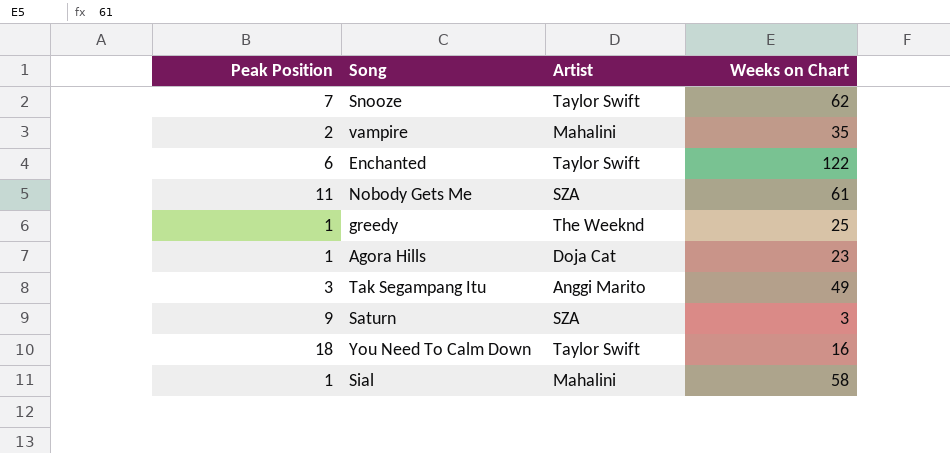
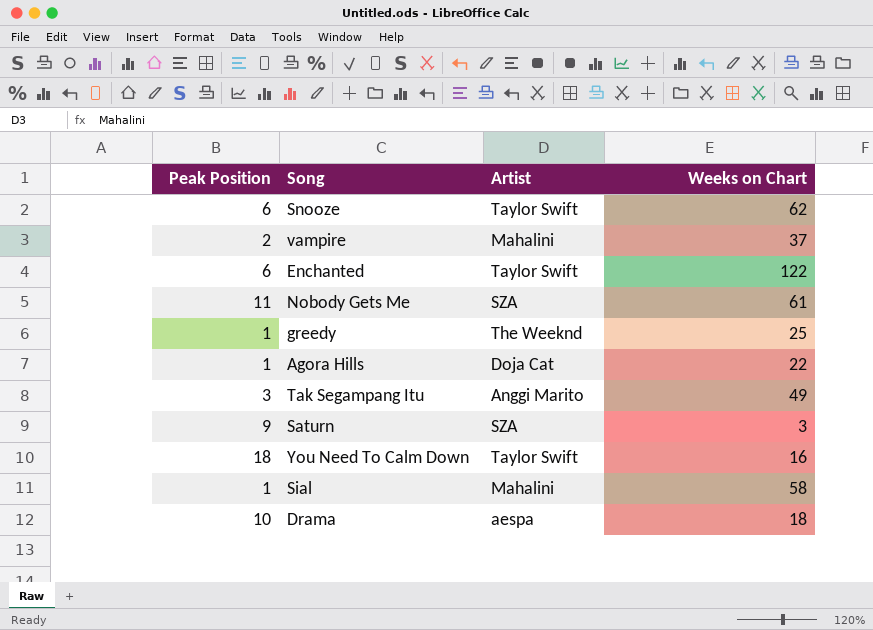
Snooze | Peak Position: 7 -> 6
vampire | Weeks on Chart: 35 -> 37
Agora Hills | Weeks on Chart: 23 -> 22
row Drama: none -> 10 | aespa | 18

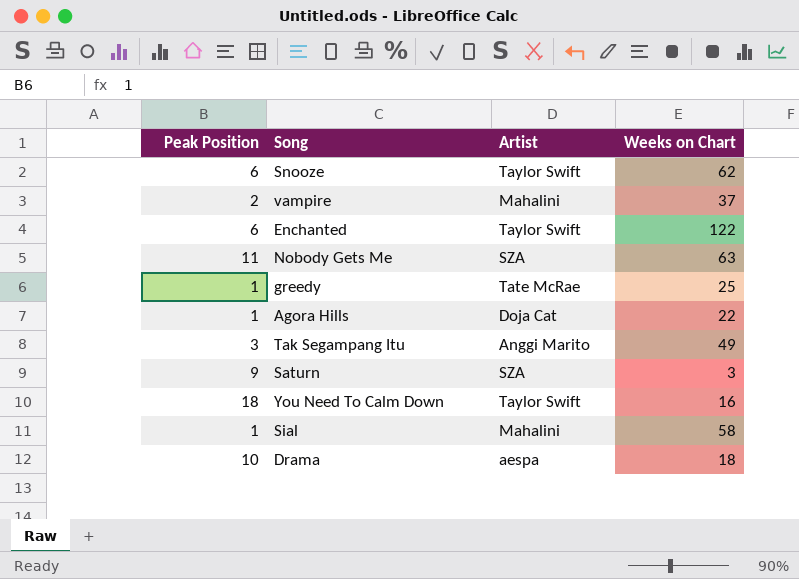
Nobody Gets Me | Weeks on Chart: 61 -> 63
greedy | Artist: The Weeknd -> Tate McRae

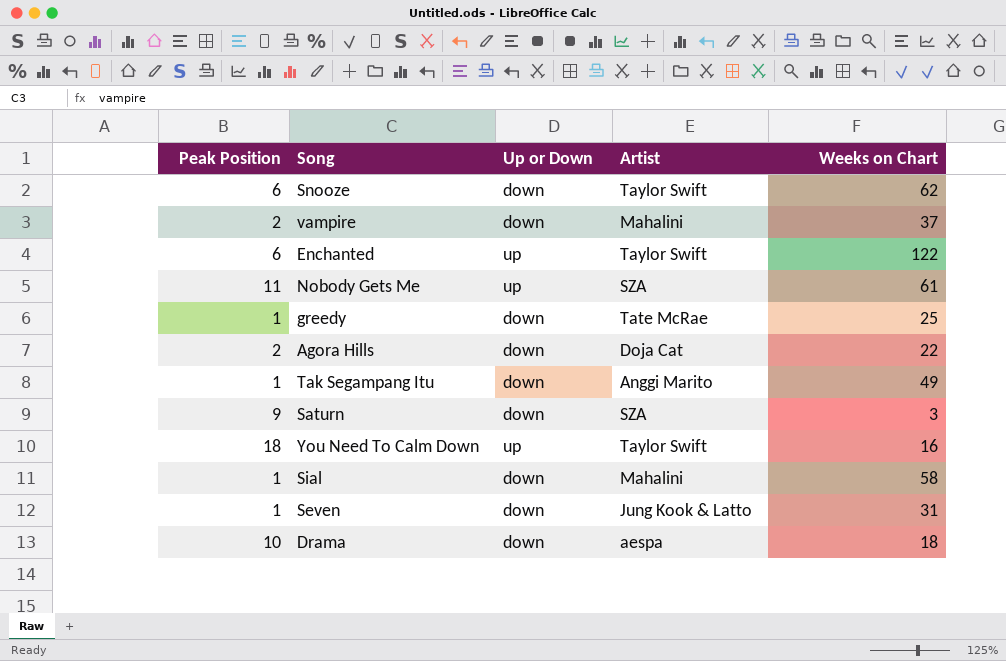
column Up or Down | position: none -> 3
Nobody Gets Me | Weeks on Chart: 63 -> 61
Agora Hills | Peak Position: 1 -> 2
Tak Segampang Itu | Peak Position: 3 -> 1
row Seven: none -> 1 | down | Jung Kook & Latto | 31

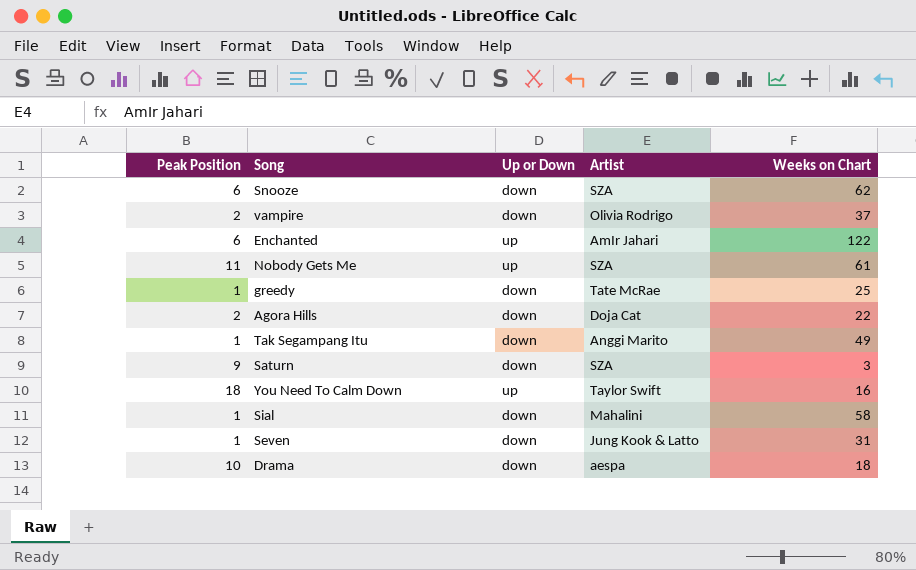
Snooze | Artist: Taylor Swift -> SZA
vampire | Artist: Mahalini -> Olivia Rodrigo
Enchanted | Artist: Taylor Swift -> AmIr Jahari

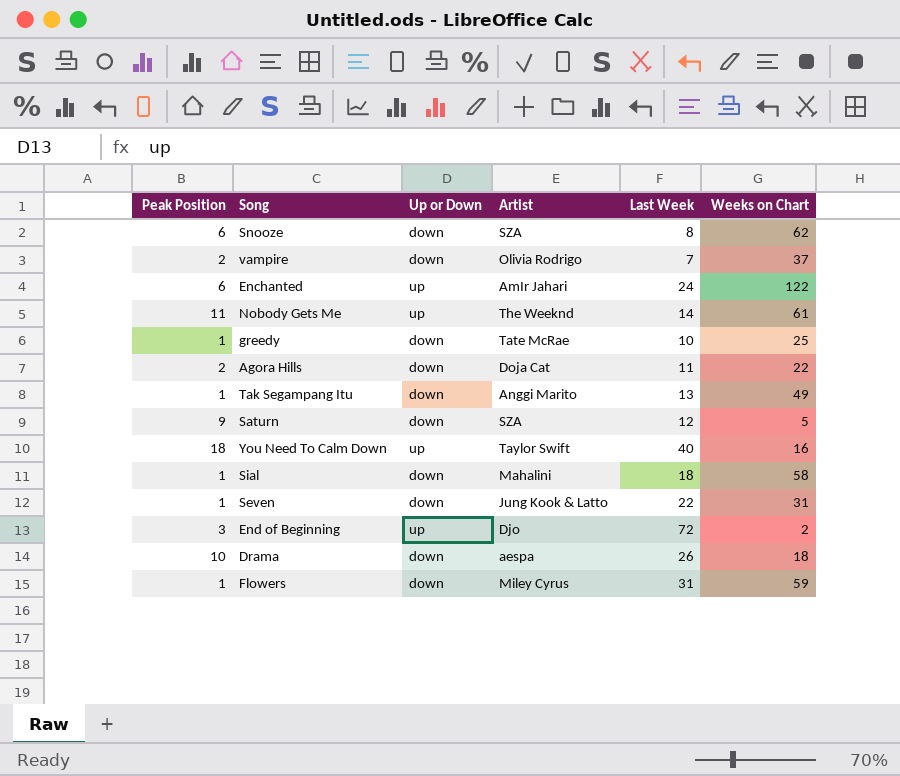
column Last Week | position: none -> 5
Nobody Gets Me | Artist: SZA -> The Weeknd
Saturn | Weeks on Chart: 3 -> 5
row End of Beginning: none -> 3 | up | Djo | 72 | 2
row Flowers: none -> 1 | down | Miley Cyrus | 31 | 59

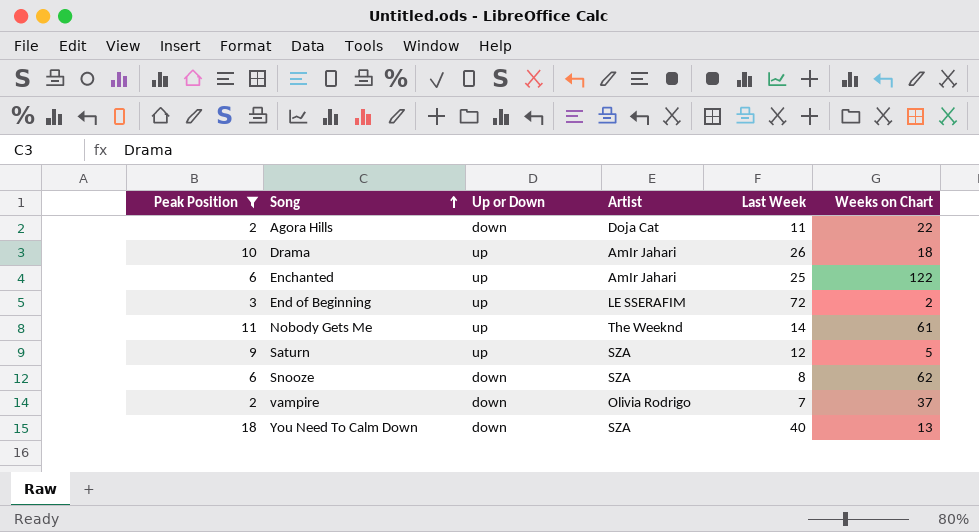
filter: none -> Peak Position != 1
row order: none -> Song ascending
Drama | Up or Down: down -> up
Drama | Artist: aespa -> AmIr Jahari
Enchanted | Last Week: 24 -> 25
End of Beginning | Artist: Djo -> LE SSERAFIM
Saturn | Up or Down: down -> up
You Need To Calm Down | Up or Down: up -> down
You Need To Calm Down | Artist: Taylor Swift -> SZA
You Need To Calm Down | Weeks on Chart: 16 -> 13

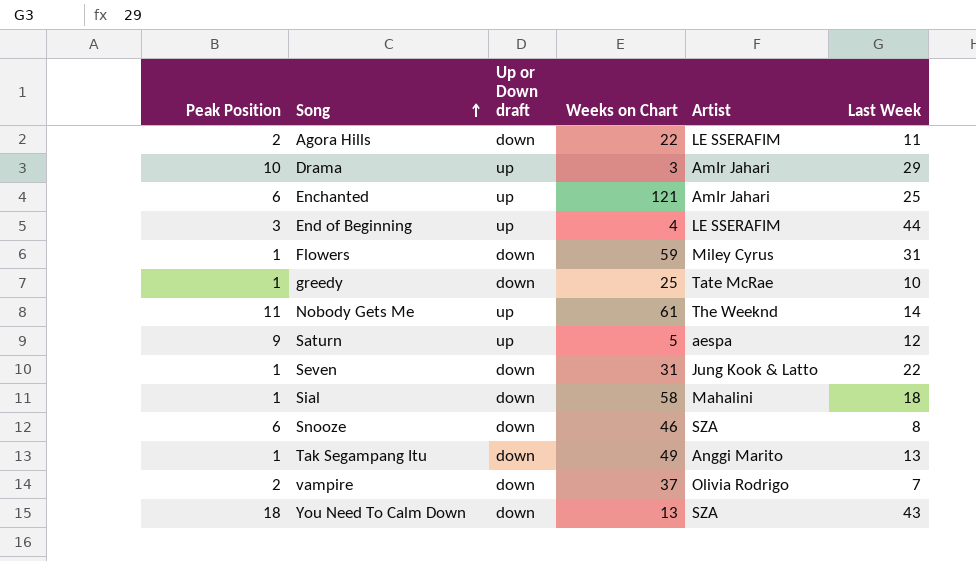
filter: Peak Position != 1 -> none
column name: Up or Down -> Up or Down draft
column Weeks on Chart | position: 6 -> 4
Agora Hills | Artist: Doja Cat -> LE SSERAFIM
Drama | Weeks on Chart: 18 -> 3
Drama | Last Week: 26 -> 29
Enchanted | Weeks on Chart: 122 -> 121
End of Beginning | Weeks on Chart: 2 -> 4
End of Beginning | Last Week: 72 -> 44
Saturn | Artist: SZA -> aespa
Snooze | Weeks on Chart: 62 -> 46
You Need To Calm Down | Last Week: 40 -> 43

